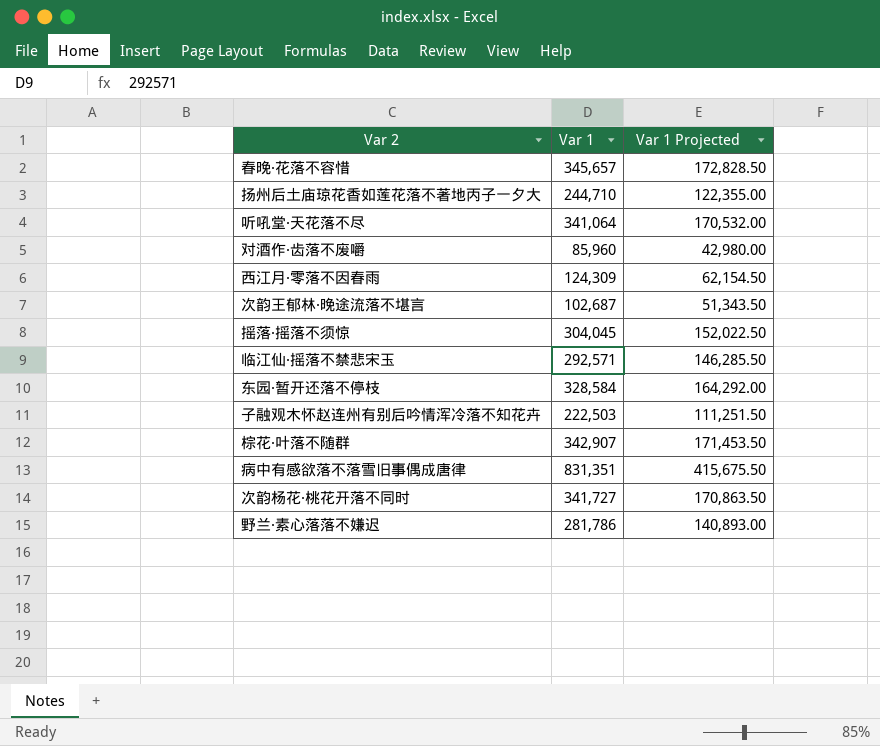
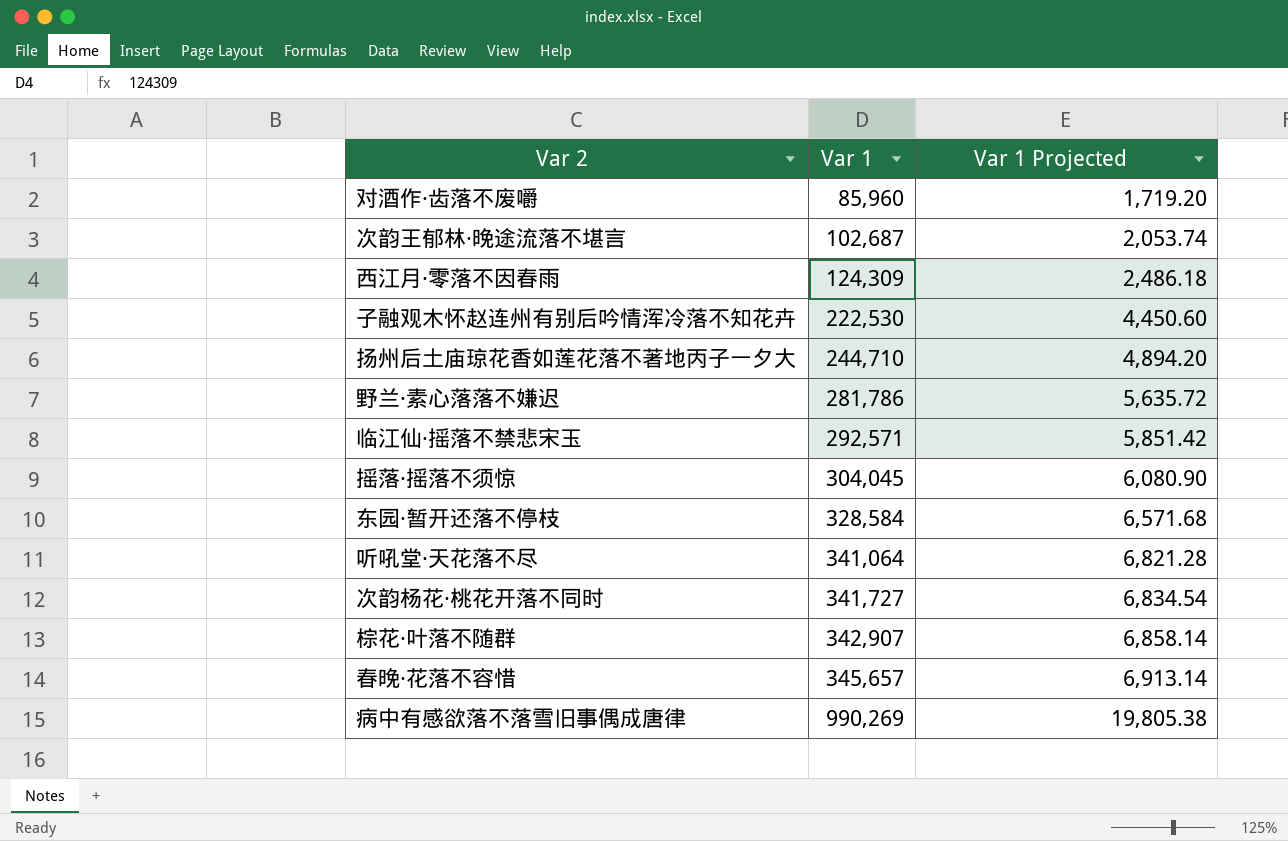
row order: none -> Var 1 ascending
column Var 1 Projected | formula: [Var 1] * 0.5 -> [Var 1] * 0.02
子融观木怀赵连州有别后吟情浑冷落不知花卉 | Var 1: 222,503 -> 222,530
病中有感欲落不落雪旧事偶成唐律 | Var 1: 831,351 -> 990,269

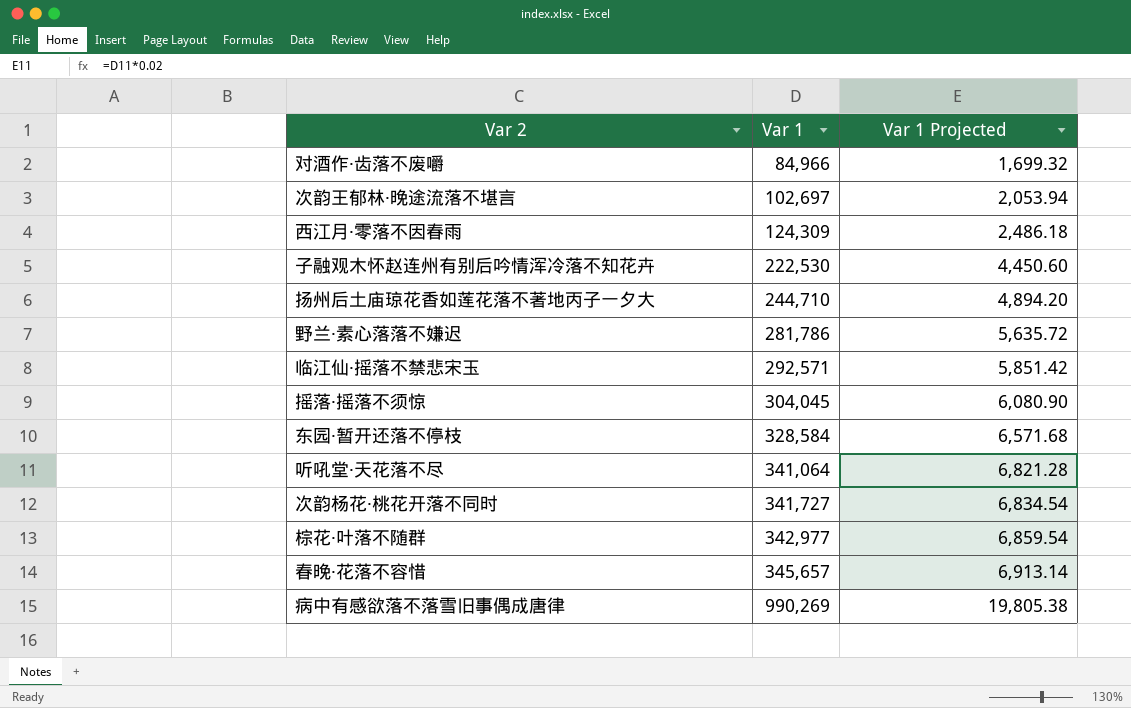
对酒作·齿落不废嚼 | Var 1: 85,960 -> 84,966
对酒作·齿落不废嚼 | Var 1 Projected: 1,719.20 -> 1,699.32
次韵王郁林·晚途流落不堪言 | Var 1: 102,687 -> 102,697
次韵王郁林·晚途流落不堪言 | Var 1 Projected: 2,053.74 -> 2,053.94
棕花·叶落不随群 | Var 1: 342,907 -> 342,977
棕花·叶落不随群 | Var 1 Projected: 6,858.14 -> 6,859.54

